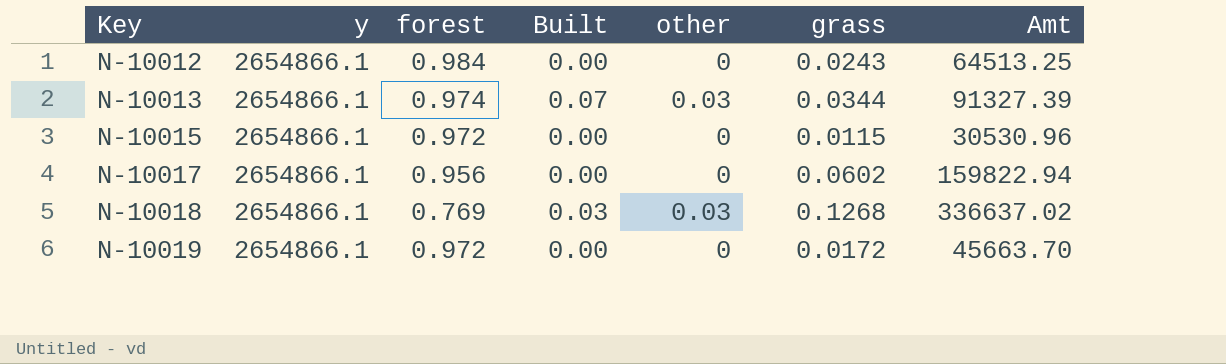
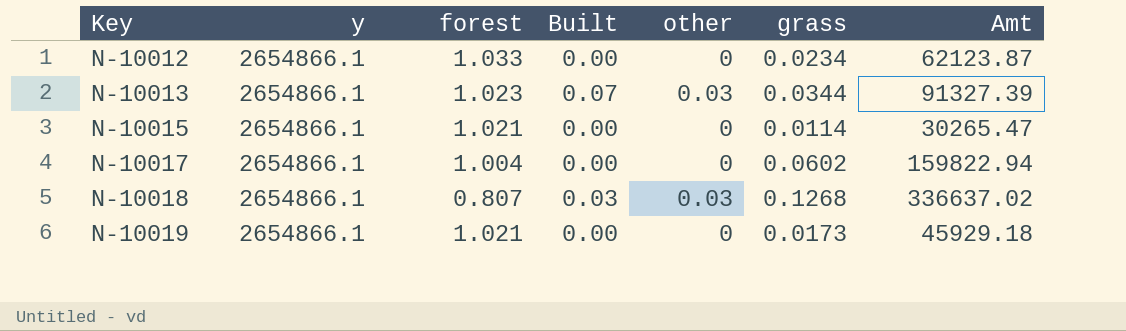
N-10012 | forest: 0.984 -> 1.033
N-10012 | grass: 0.0243 -> 0.0234
N-10012 | Amt: 64513.25 -> 62123.87
N-10013 | forest: 0.974 -> 1.023
N-10015 | forest: 0.972 -> 1.021
N-10015 | grass: 0.0115 -> 0.0114
N-10015 | Amt: 30530.96 -> 30265.47
N-10017 | forest: 0.956 -> 1.004
N-10018 | forest: 0.769 -> 0.807
N-10019 | forest: 0.972 -> 1.021
N-10019 | grass: 0.0172 -> 0.0173
N-10019 | Amt: 45663.70 -> 45929.18

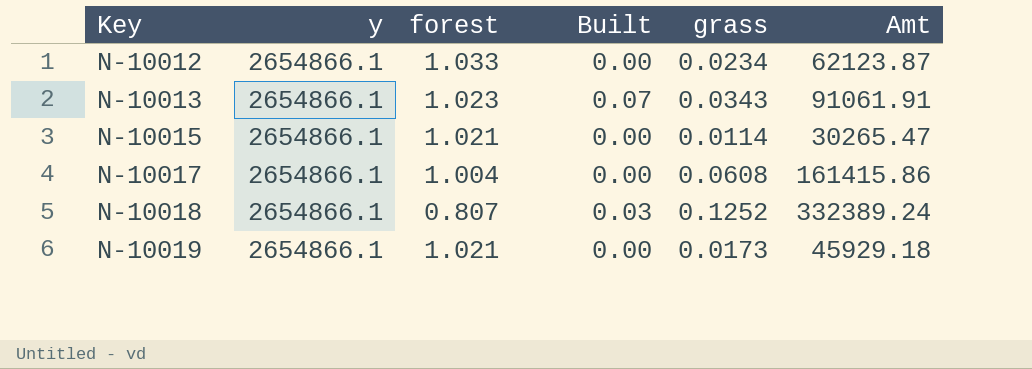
column other | position: 5 -> none
N-10013 | grass: 0.0344 -> 0.0343
N-10013 | Amt: 91327.39 -> 91061.91
N-10017 | grass: 0.0602 -> 0.0608
N-10017 | Amt: 159822.94 -> 161415.86
N-10018 | grass: 0.1268 -> 0.1252
N-10018 | Amt: 336637.02 -> 332389.24

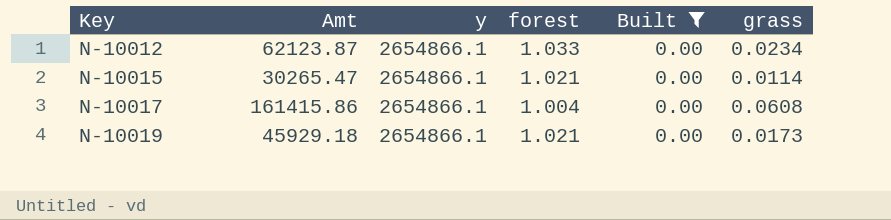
filter: none -> Built = 0.00
column Amt | position: 6 -> 2

